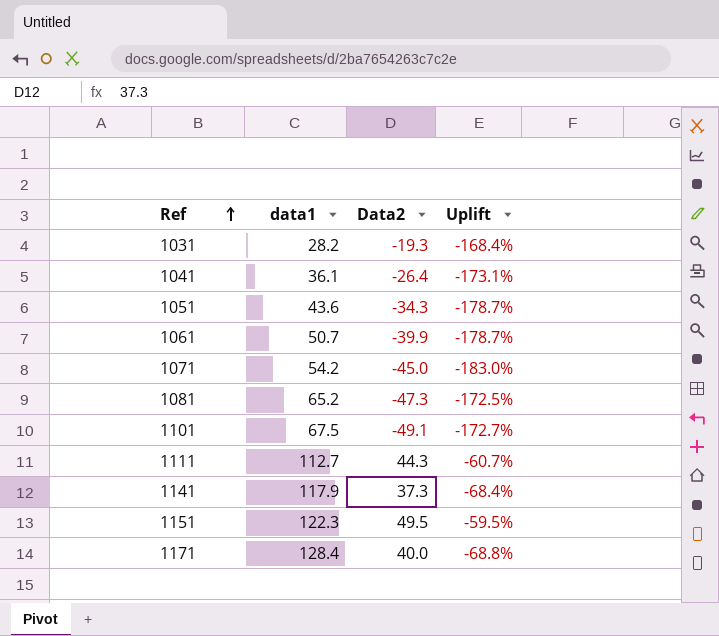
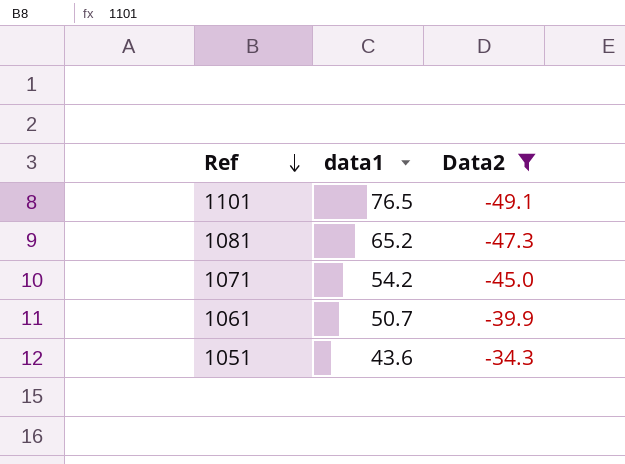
filter: none -> Data2 <= -34.3
row order: Ref ascending -> Ref descending
column Uplift | formula: ([Data2] - [data1]) / [data1] -> none
1101 | data1: 67.5 -> 76.5

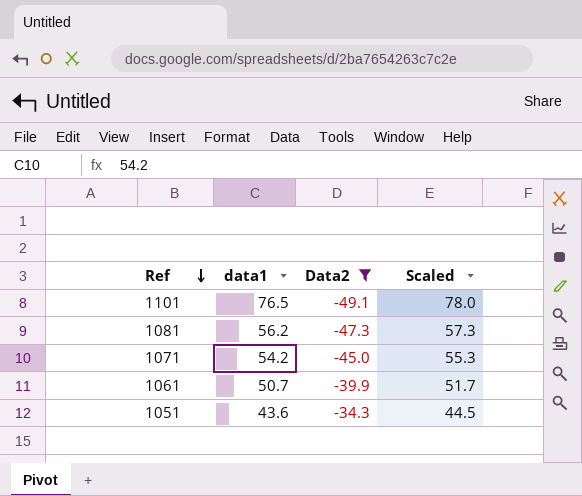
column Scaled | formula: none -> [data1] * 1.02
1081 | data1: 65.2 -> 56.2

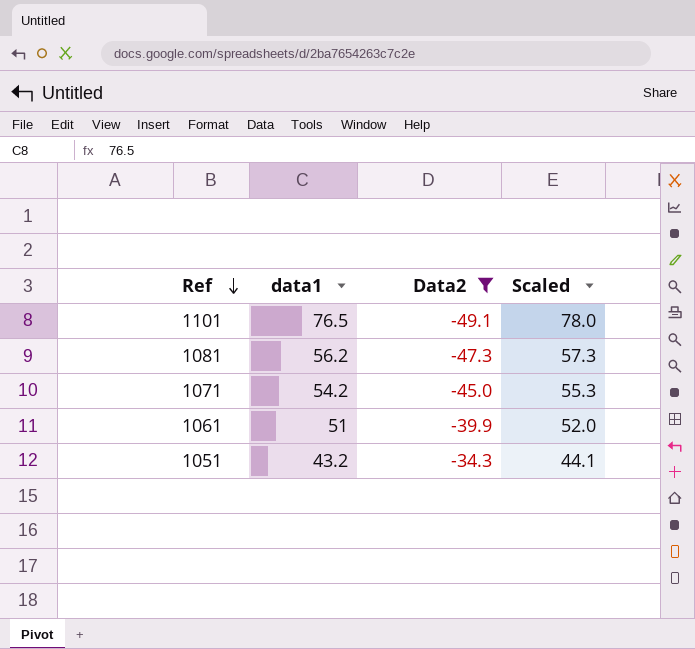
1061 | data1: 50.7 -> 51
1061 | Scaled: 51.7 -> 52.0
1051 | data1: 43.6 -> 43.2
1051 | Scaled: 44.5 -> 44.1

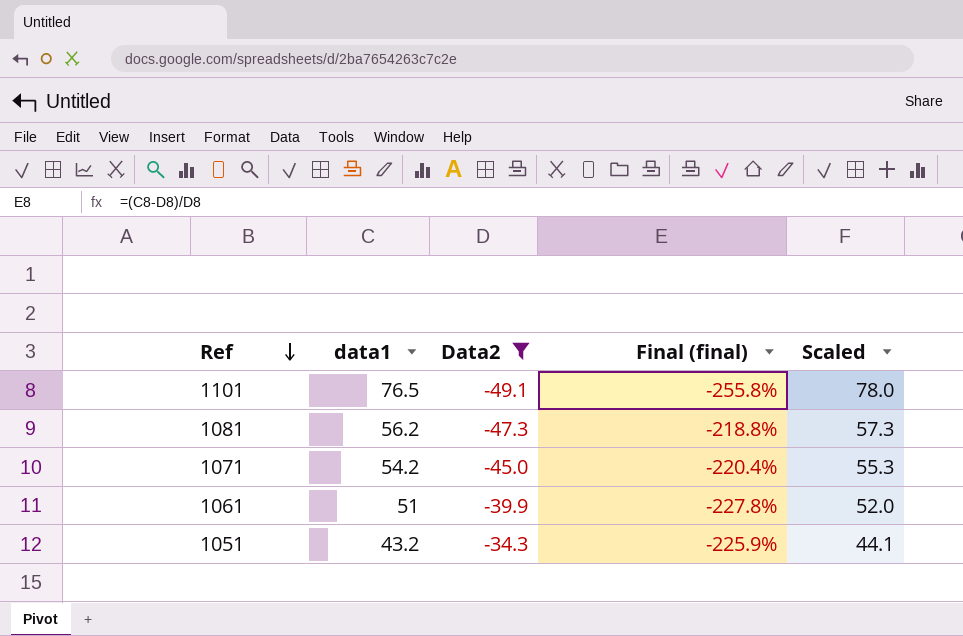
column Final (final) | formula: none -> ([data1] - [Data2]) / [Data2]

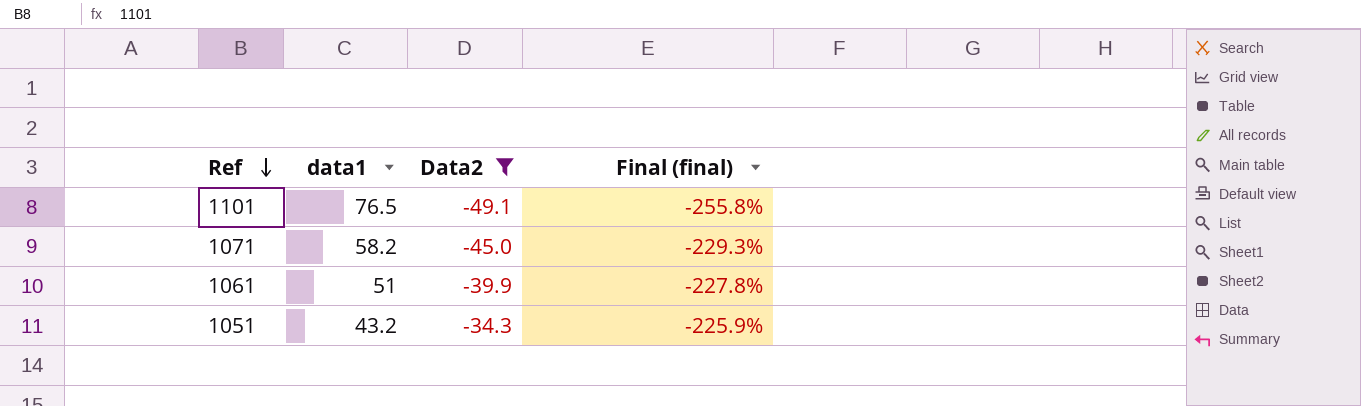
column Scaled | formula: [data1] * 1.02 -> none
row 1081: 56.2 | -47.3 | -218.8% | 57.3 -> none
1071 | data1: 54.2 -> 58.2
1071 | Final (final): -220.4% -> -229.3%

